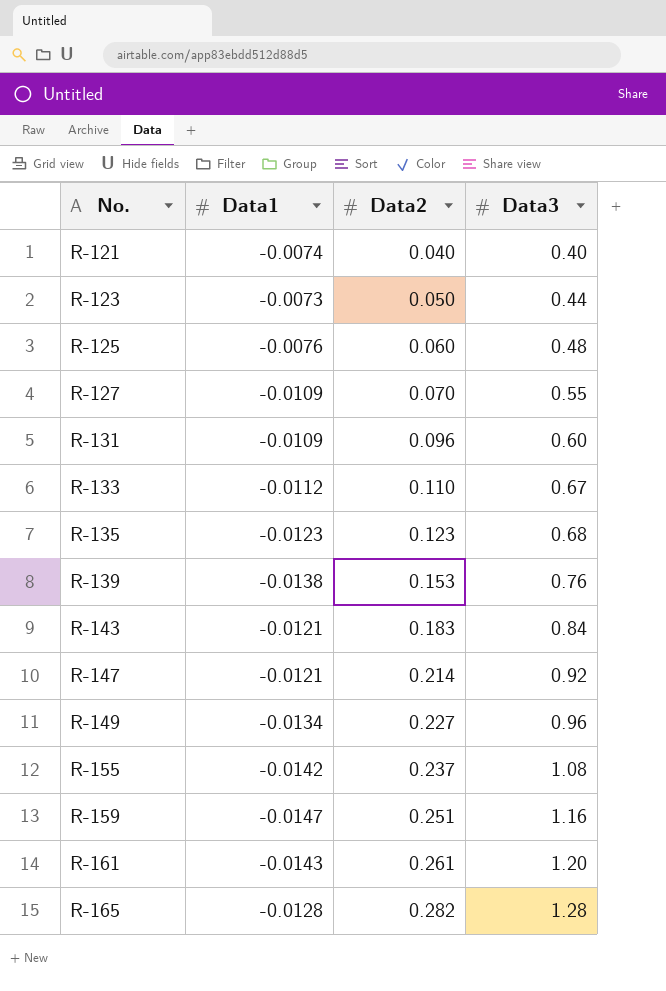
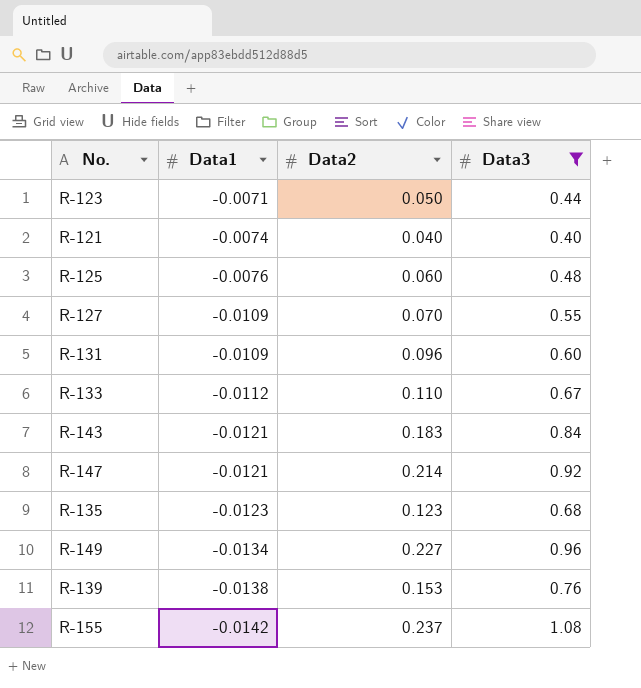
filter: none -> Data3 <= 1.08
row order: No. ascending -> Data1 descending
R-123 | Data1: -0.0073 -> -0.0071

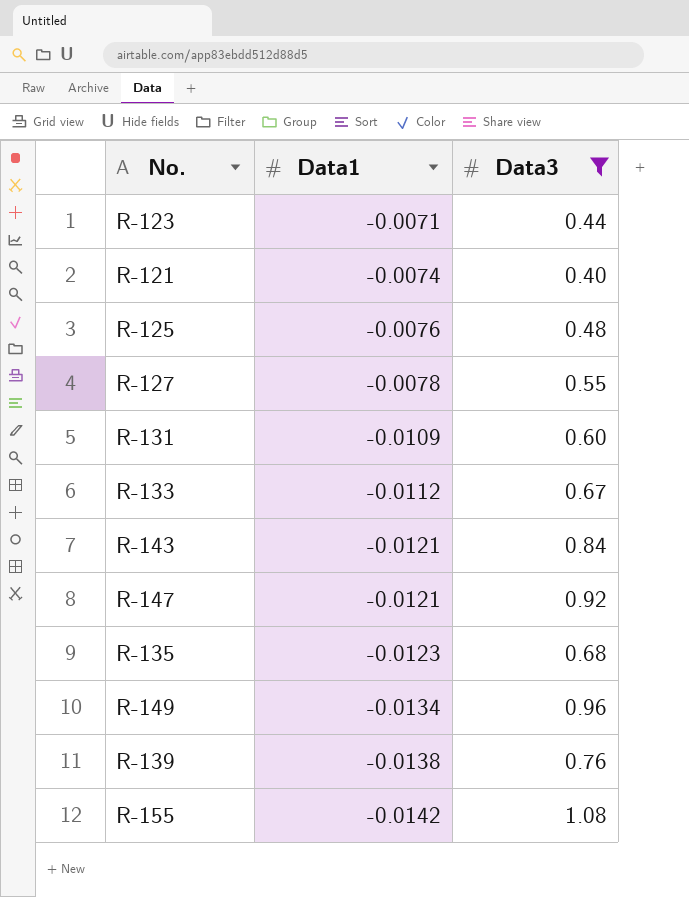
column Data2 | position: 3 -> none
R-127 | Data1: -0.0109 -> -0.0078

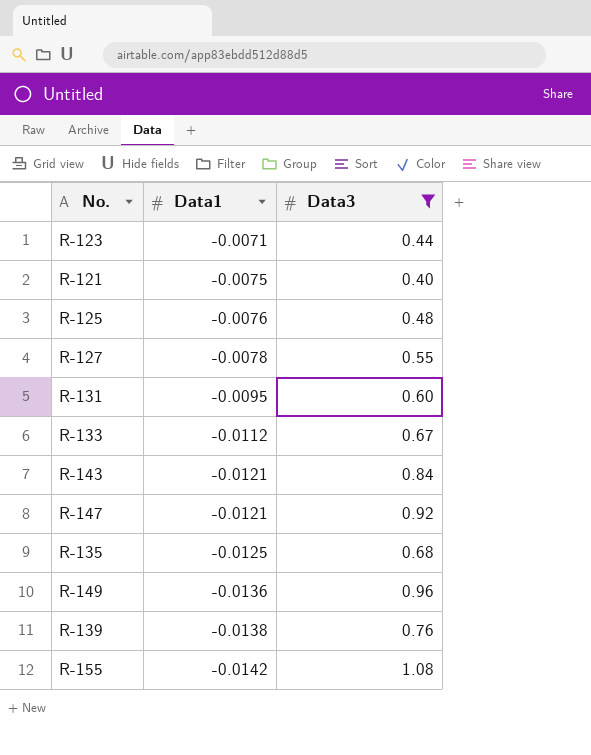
R-121 | Data1: -0.0074 -> -0.0075
R-131 | Data1: -0.0109 -> -0.0095
R-135 | Data1: -0.0123 -> -0.0125
R-149 | Data1: -0.0134 -> -0.0136

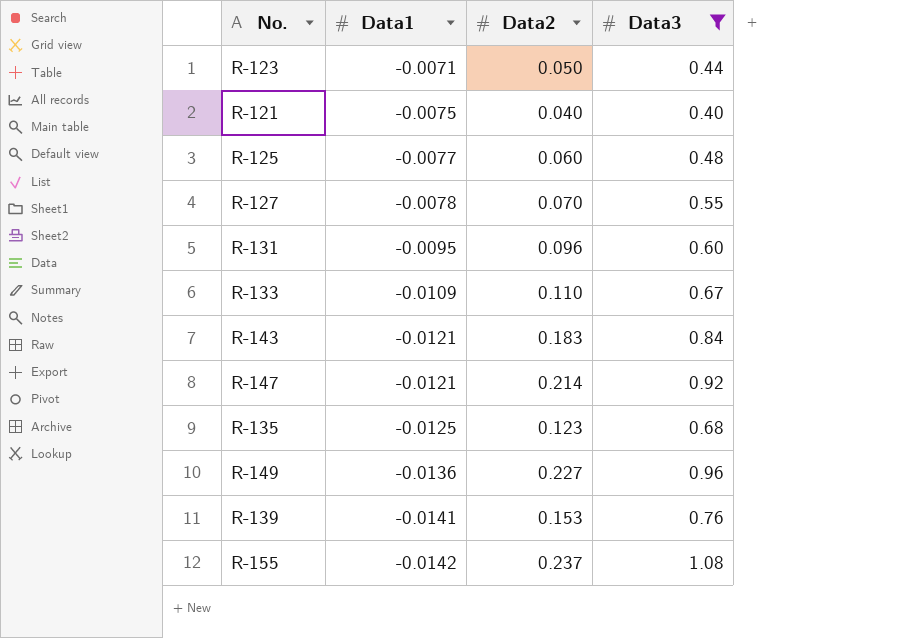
column Data2 | position: none -> 3
R-125 | Data1: -0.0076 -> -0.0077
R-133 | Data1: -0.0112 -> -0.0109
R-139 | Data1: -0.0138 -> -0.0141

